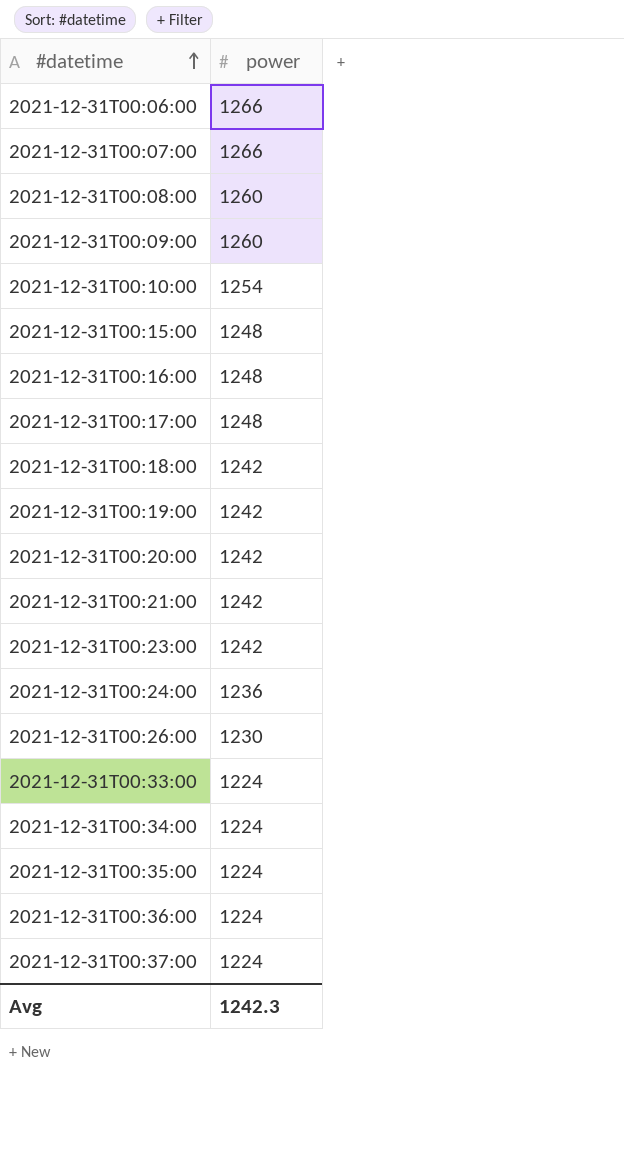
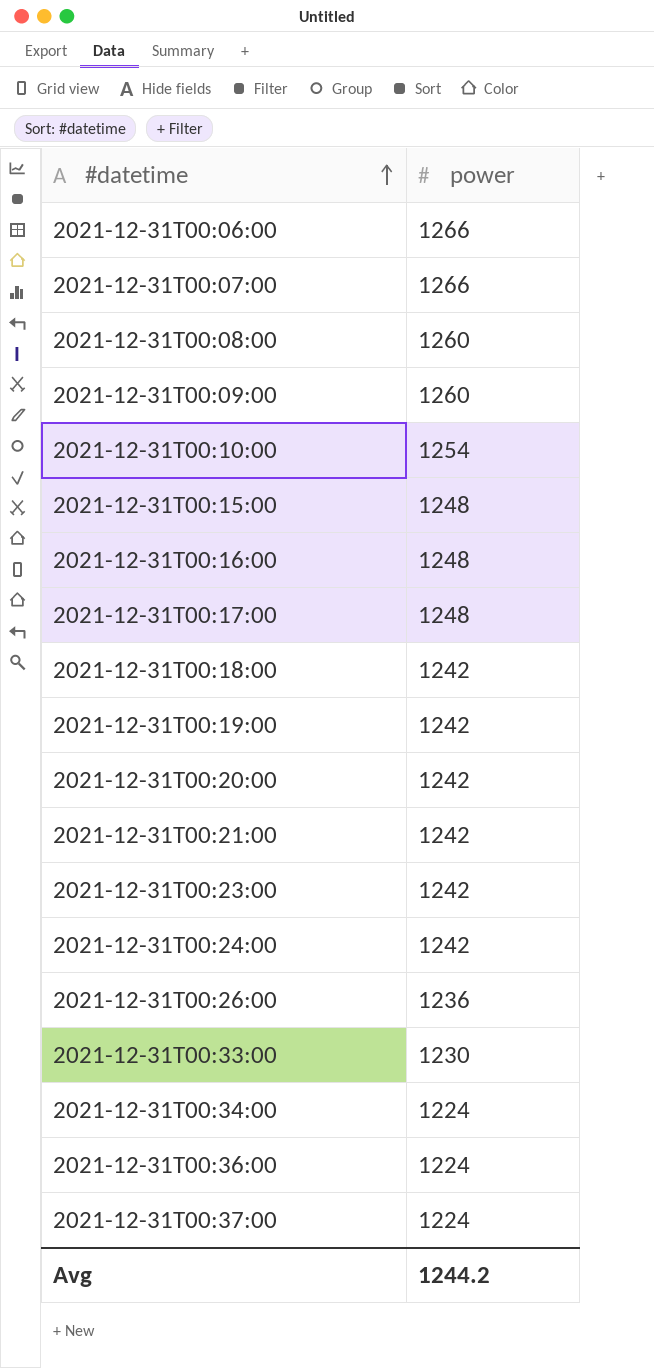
row 2021-12-31T00:35:00: 1224 -> none
2021-12-31T00:24:00 | power: 1236 -> 1242
2021-12-31T00:26:00 | power: 1230 -> 1236
2021-12-31T00:33:00 | power: 1224 -> 1230
Avg | power: 1242.3 -> 1244.2

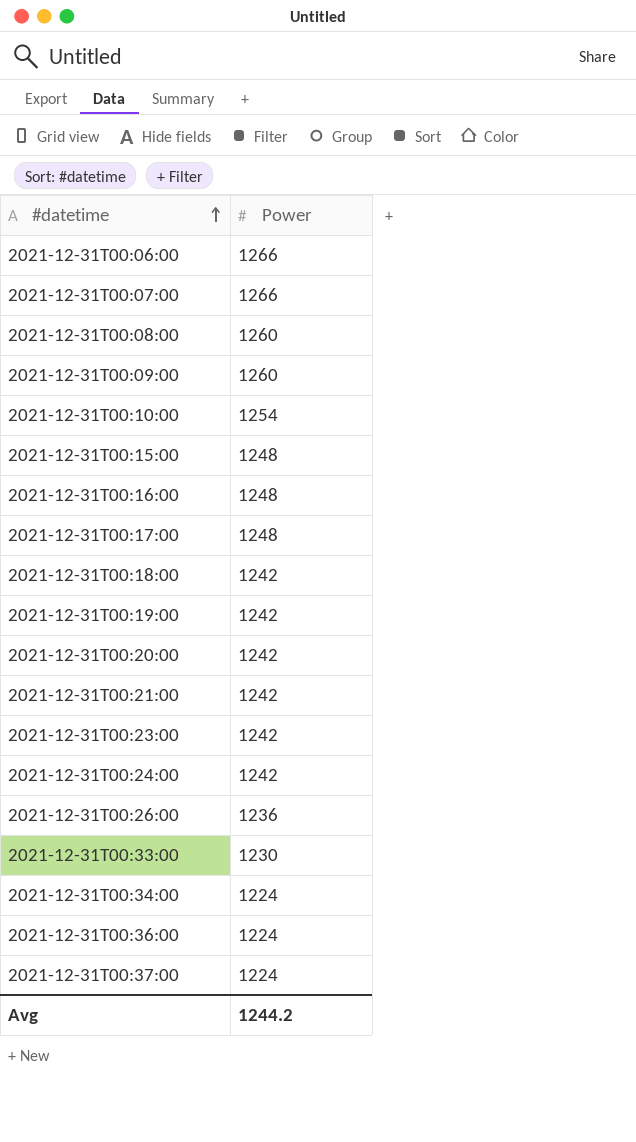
column name: power -> Power

